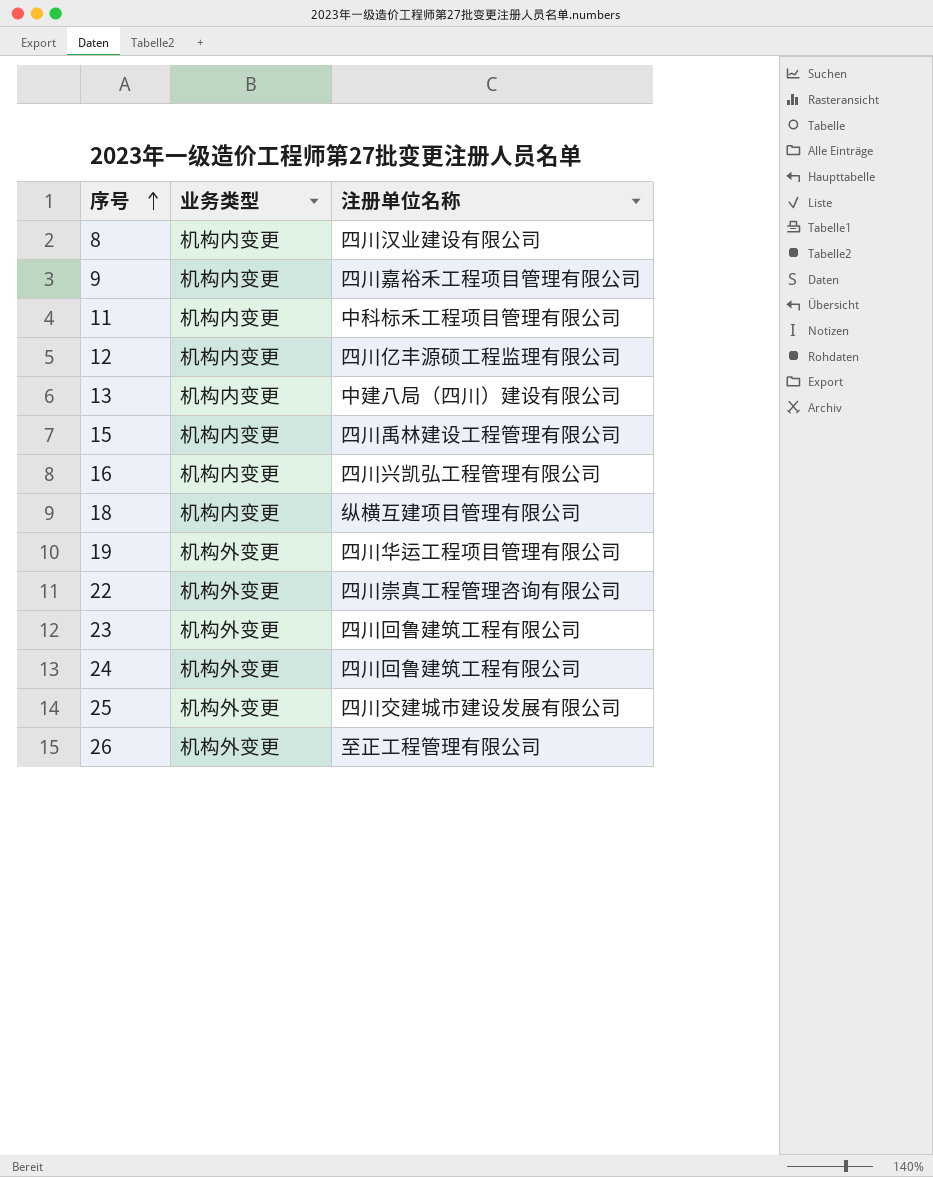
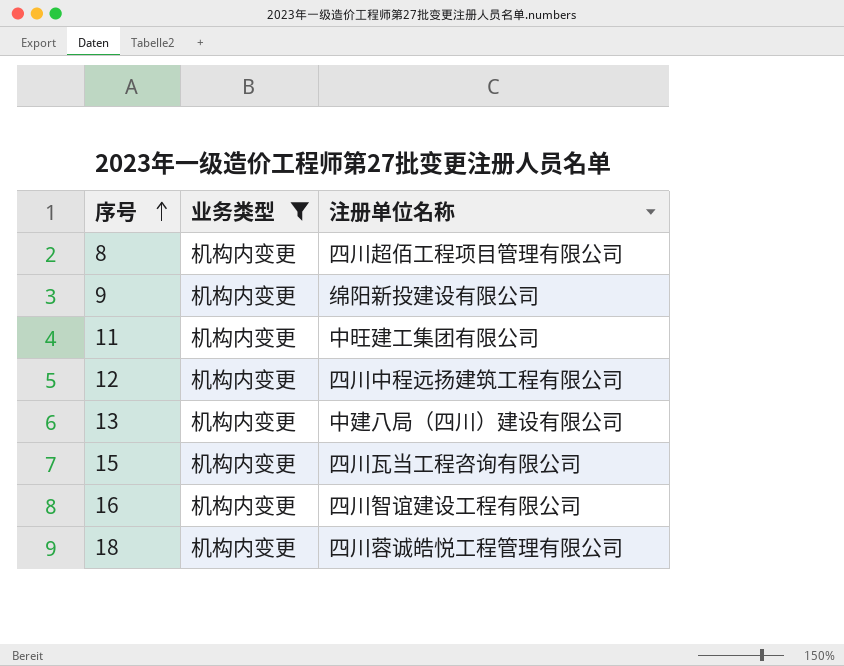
filter: none -> 业务类型 = 机构内变更
8 | 注册单位名称: 四川汉业建设有限公司 -> 四川超佰工程项目管理有限公司
9 | 注册单位名称: 四川嘉裕禾工程项目管理有限公司 -> 绵阳新投建设有限公司
11 | 注册单位名称: 中科标禾工程项目管理有限公司 -> 中旺建工集团有限公司
12 | 注册单位名称: 四川亿丰源硕工程监理有限公司 -> 四川中程远扬建筑工程有限公司
15 | 注册单位名称: 四川禹林建设工程管理有限公司 -> 四川瓦当工程咨询有限公司
16 | 注册单位名称: 四川兴凯弘工程管理有限公司 -> 四川智谊建设工程有限公司
18 | 注册单位名称: 纵横互建项目管理有限公司 -> 四川蓉诚皓悦工程管理有限公司

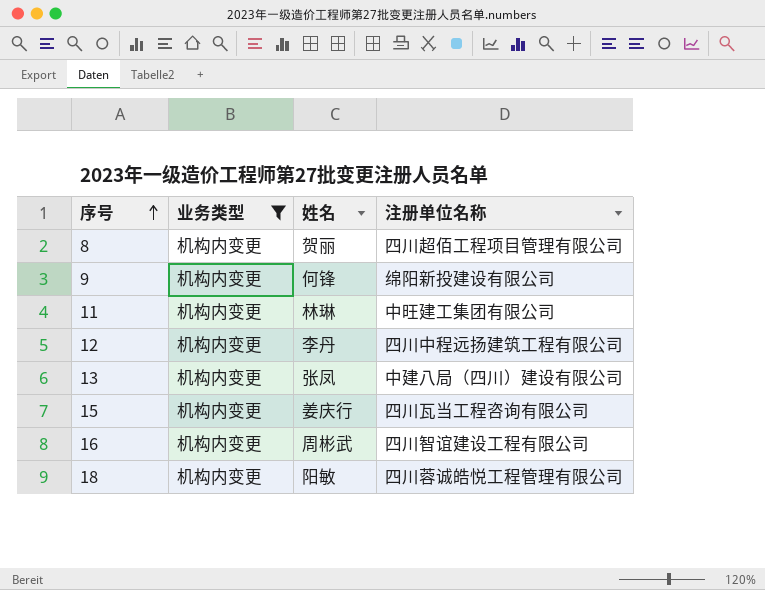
column 姓名 | position: none -> 3

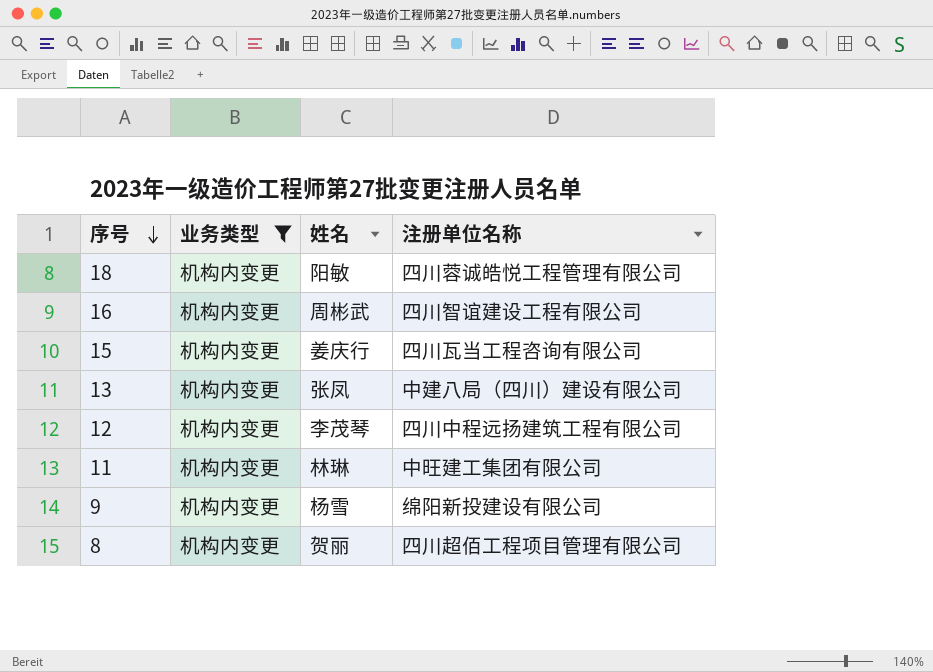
row order: 序号 ascending -> 序号 descending
12 | 姓名: 李丹 -> 李茂琴
9 | 姓名: 何锋 -> 杨雪

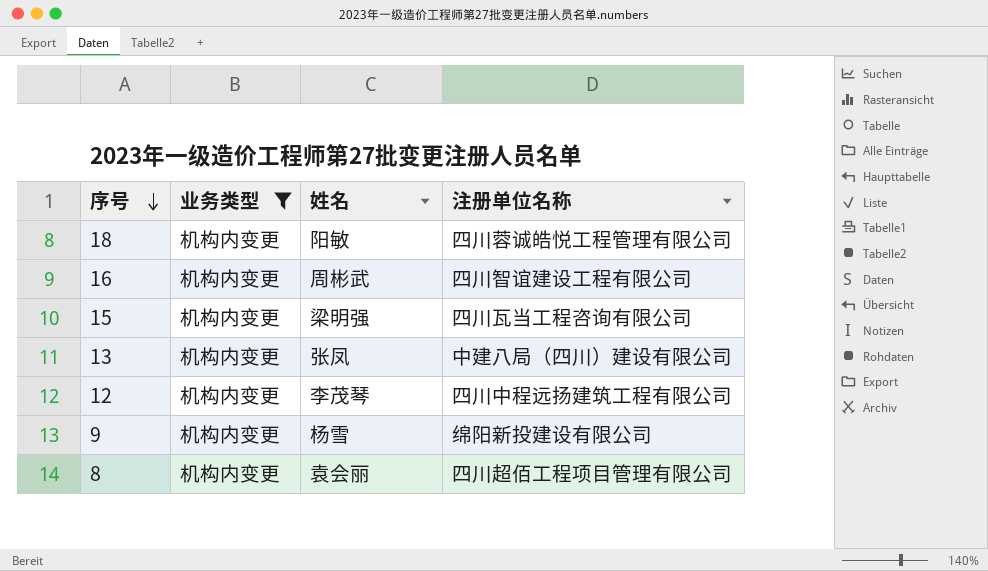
row 11: 机构内变更 | 林琳 | 中旺建工集团有限公司 -> none
15 | 姓名: 姜庆行 -> 梁明强
8 | 姓名: 贺丽 -> 袁会丽

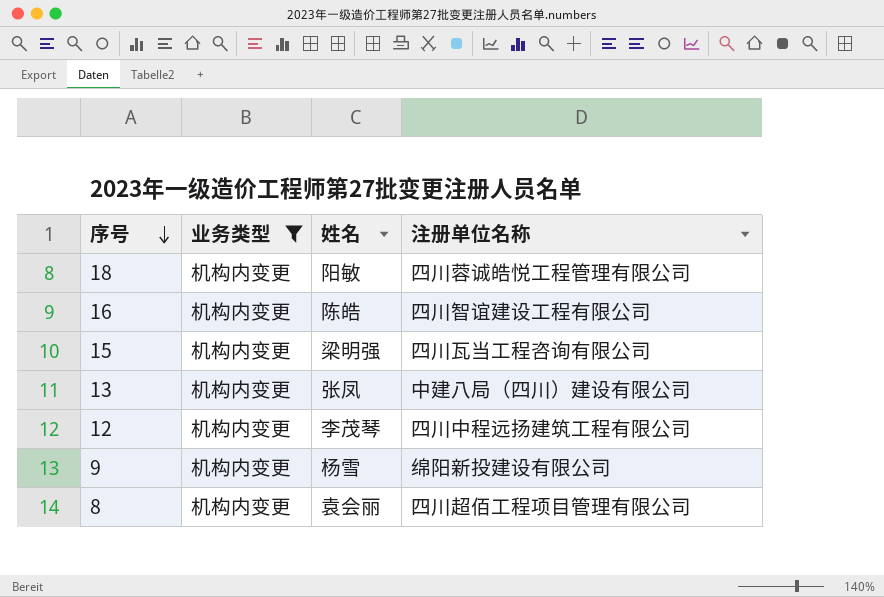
16 | 姓名: 周彬武 -> 陈皓

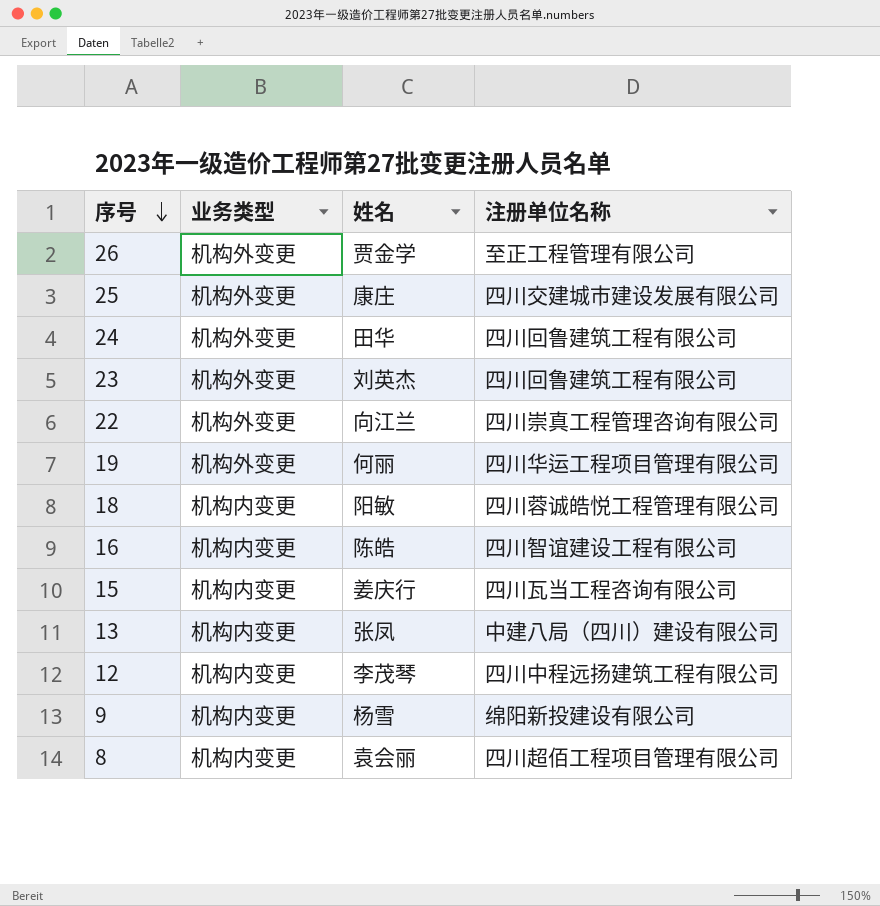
filter: 业务类型 = 机构内变更 -> none
15 | 姓名: 梁明强 -> 姜庆行

